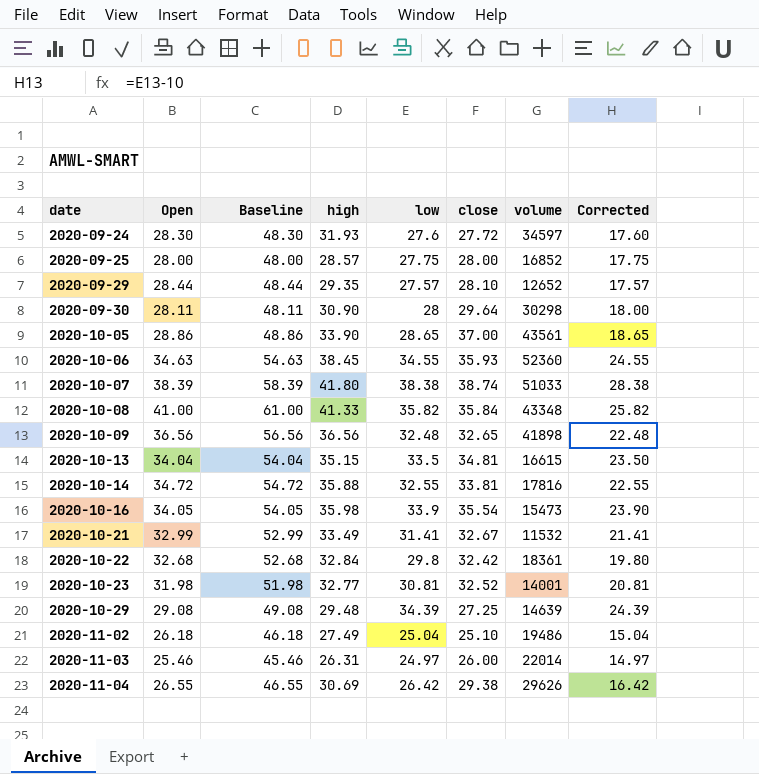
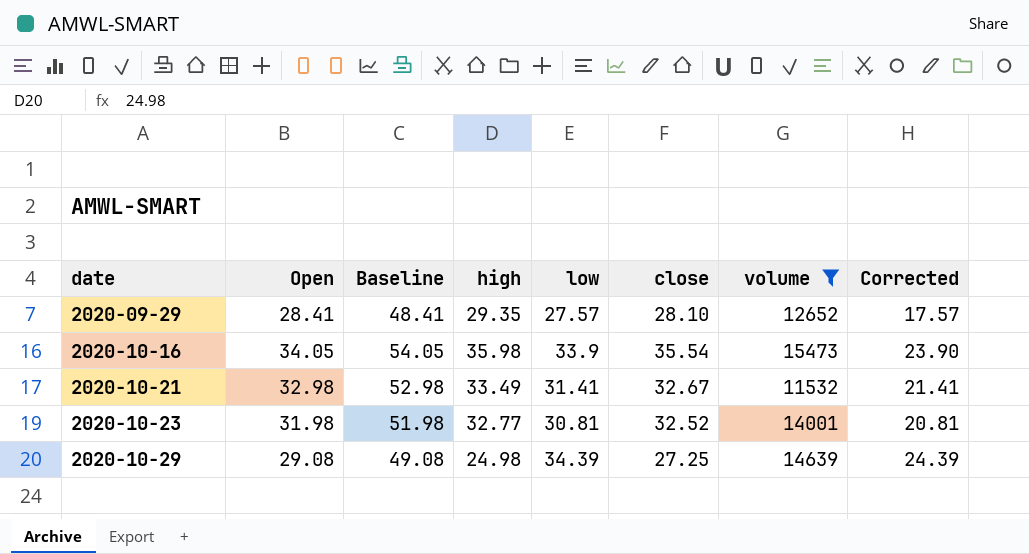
filter: none -> volume <= 15473
2020-09-29 | Open: 28.44 -> 28.41
2020-09-29 | Baseline: 48.44 -> 48.41
2020-10-21 | Open: 32.99 -> 32.98
2020-10-21 | Baseline: 52.99 -> 52.98
2020-10-29 | high: 29.48 -> 24.98

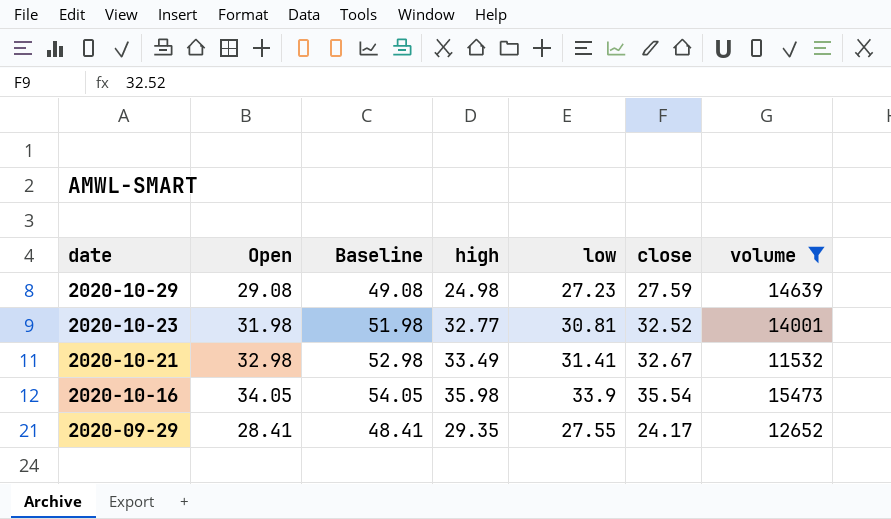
row order: date ascending -> date descending
column Corrected | formula: [low] - 10 -> none
2020-10-29 | low: 34.39 -> 27.23
2020-10-29 | close: 27.25 -> 27.59
2020-09-29 | low: 27.57 -> 27.55
2020-09-29 | close: 28.10 -> 24.17

